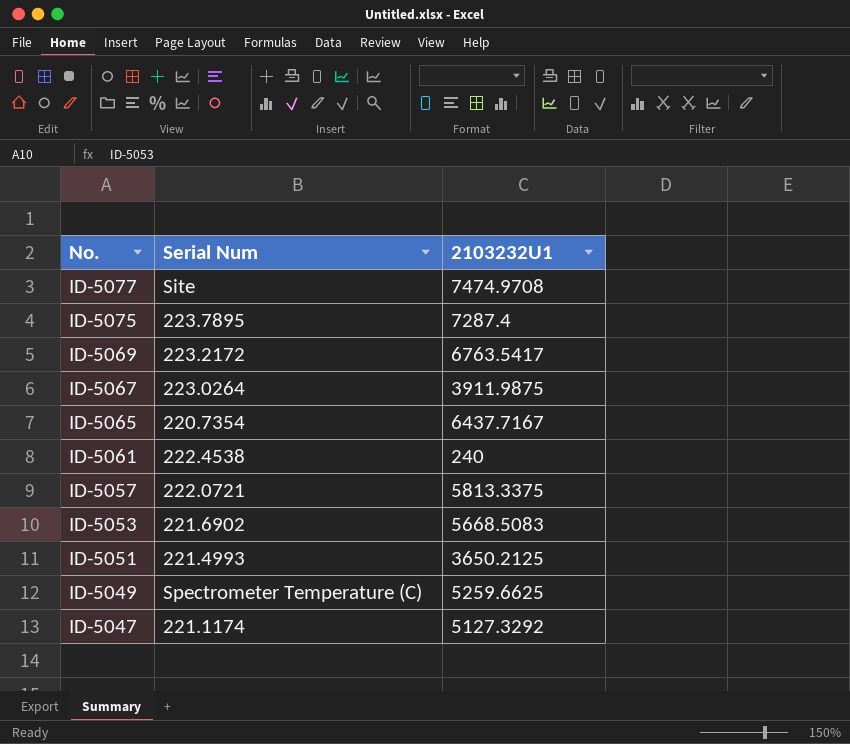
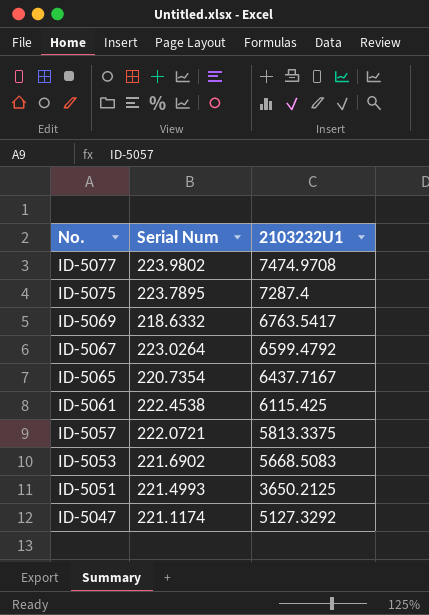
row ID-5049: Spectrometer Temperature (C) | 5259.6625 -> none
ID-5077 | Serial Num: Site -> 223.9802
ID-5069 | Serial Num: 223.2172 -> 218.6332
ID-5067 | 2103232U1: 3911.9875 -> 6599.4792
ID-5061 | 2103232U1: 240 -> 6115.425

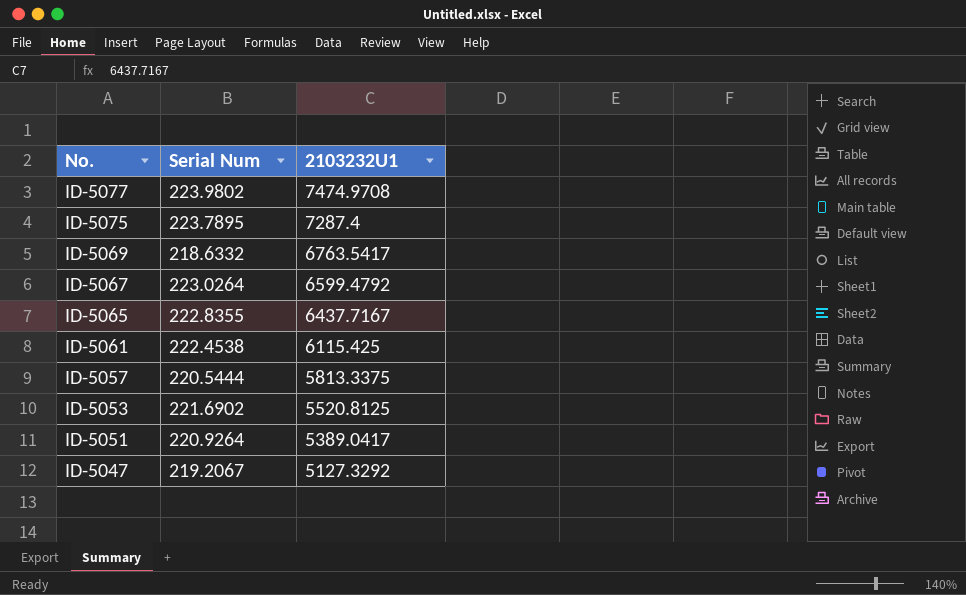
ID-5065 | Serial Num: 220.7354 -> 222.8355
ID-5057 | Serial Num: 222.0721 -> 220.5444
ID-5053 | 2103232U1: 5668.5083 -> 5520.8125
ID-5051 | Serial Num: 221.4993 -> 220.9264
ID-5051 | 2103232U1: 3650.2125 -> 5389.0417
ID-5047 | Serial Num: 221.1174 -> 219.2067

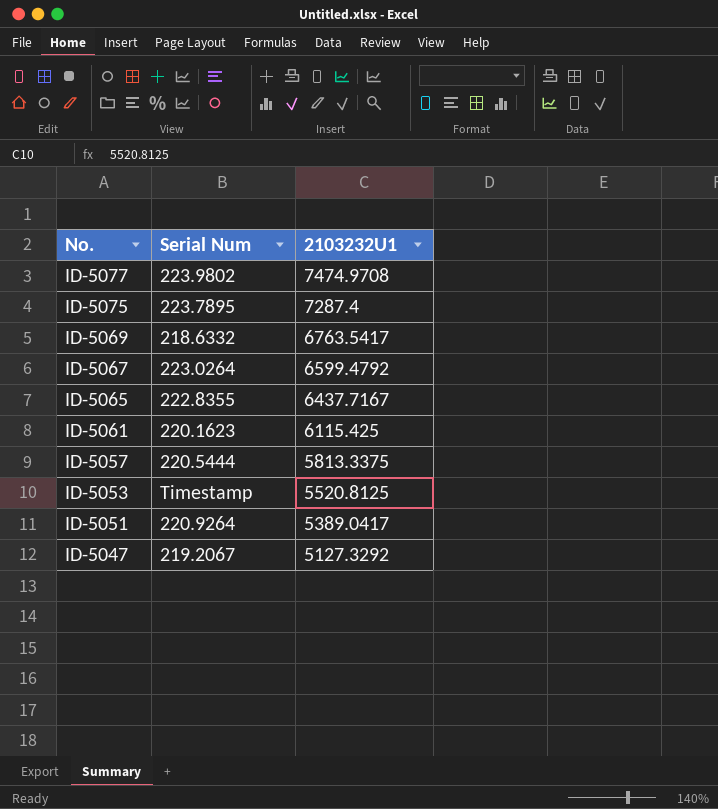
ID-5061 | Serial Num: 222.4538 -> 220.1623
ID-5053 | Serial Num: 221.6902 -> Timestamp

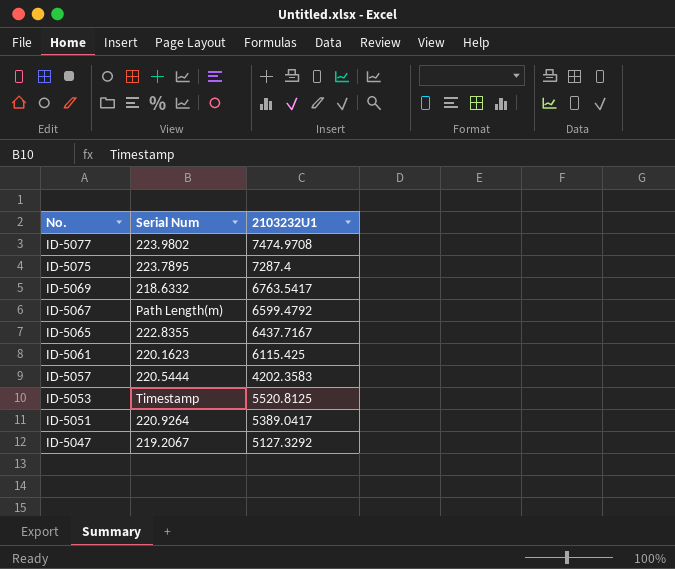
ID-5067 | Serial Num: 223.0264 -> Path Length(m)
ID-5057 | 2103232U1: 5813.3375 -> 4202.3583

